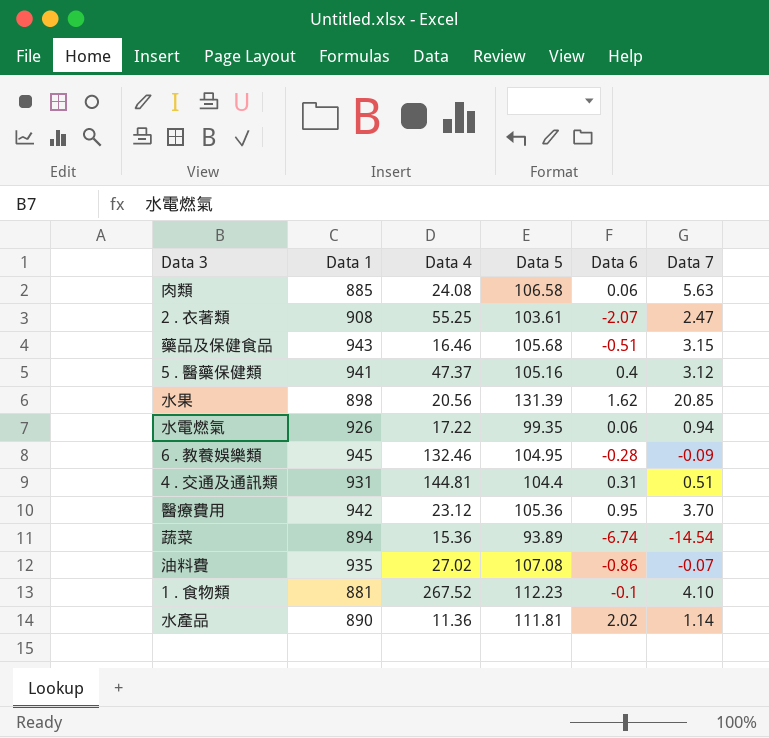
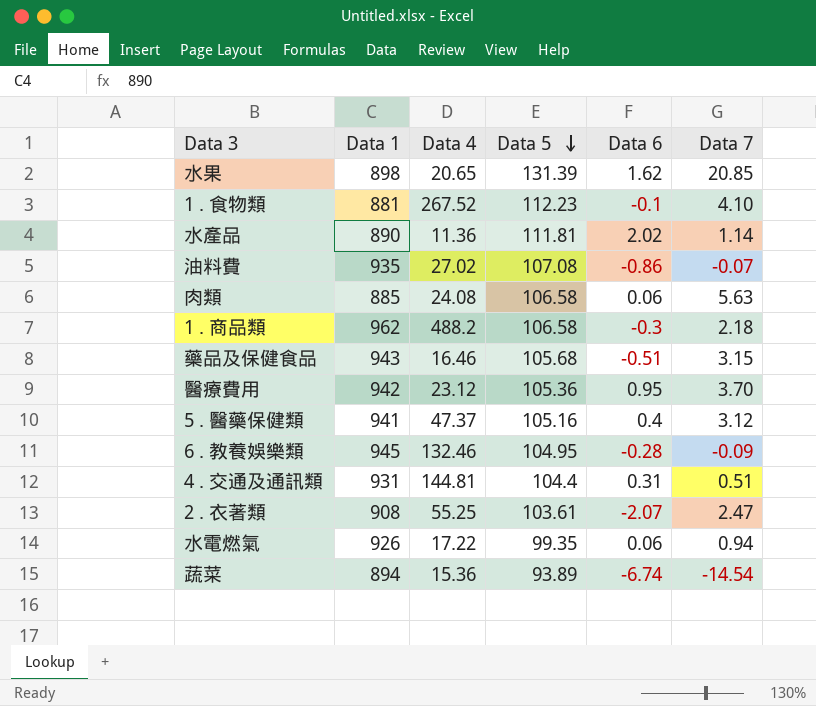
row order: none -> Data 5 descending
水果 | Data 4: 20.56 -> 20.65
row 1 . 商品類: none -> 962 | 488.2 | 106.58 | -0.3 | 2.18

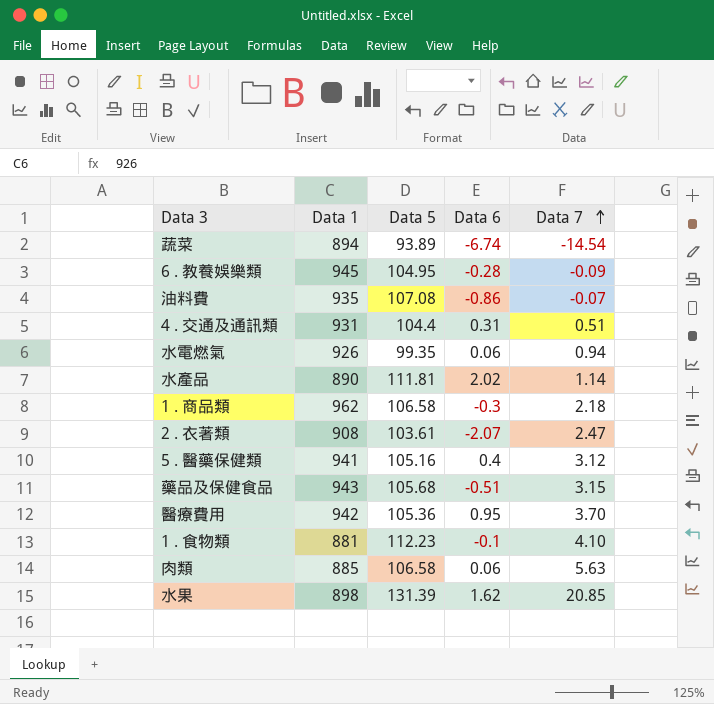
row order: Data 5 descending -> Data 7 ascending
column Data 4 | position: 3 -> none

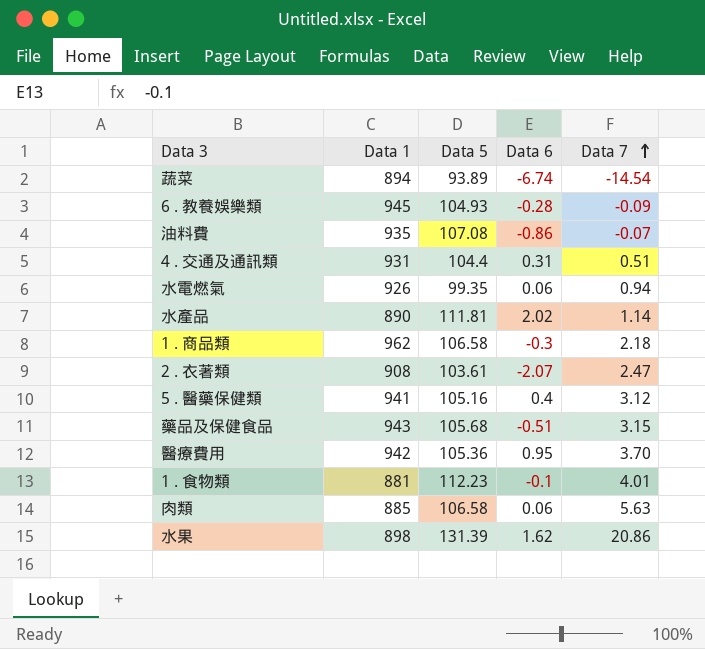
6 . 教養娛樂類 | Data 5: 104.95 -> 104.93
1 . 食物類 | Data 7: 4.10 -> 4.01
水果 | Data 7: 20.85 -> 20.86

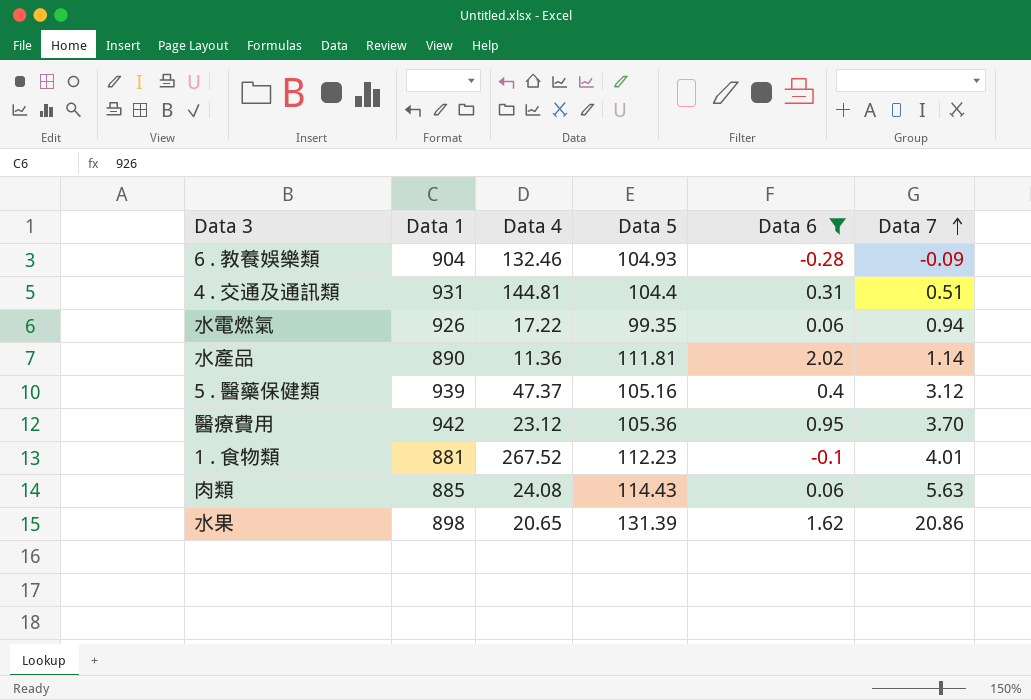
filter: none -> Data 6 >= -0.28
column Data 4 | position: none -> 3
6 . 教養娛樂類 | Data 1: 945 -> 904
5 . 醫藥保健類 | Data 1: 941 -> 939
肉類 | Data 5: 106.58 -> 114.43

